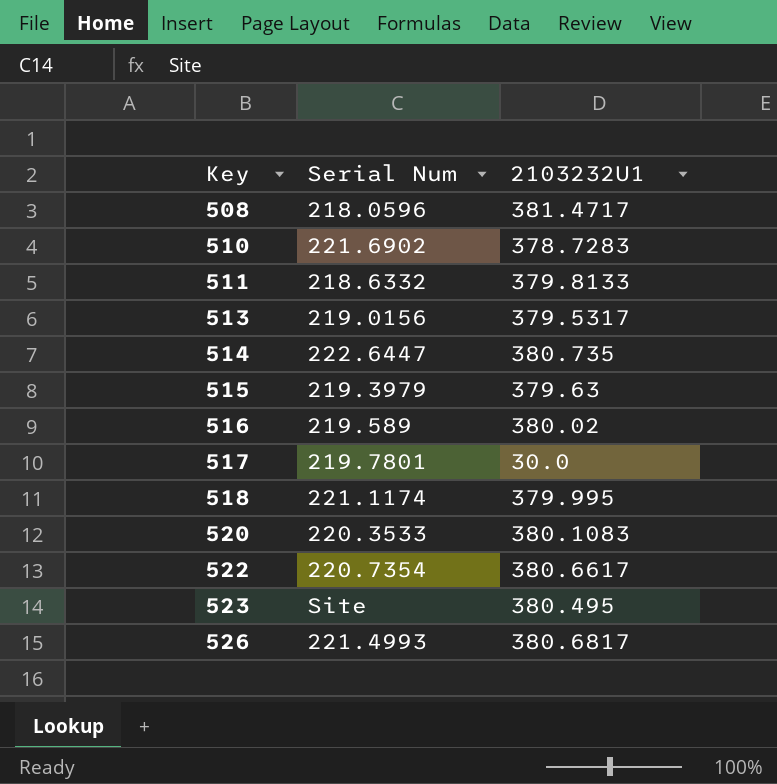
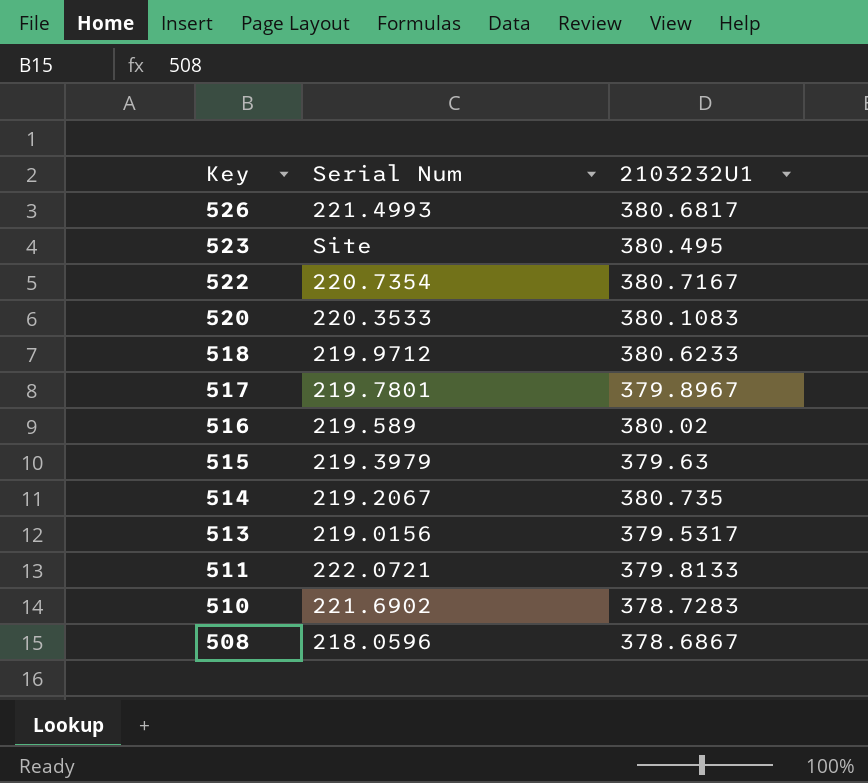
row order: Key ascending -> Key descending
522 | 2103232U1: 380.6617 -> 380.7167
518 | Serial Num: 221.1174 -> 219.9712
518 | 2103232U1: 379.995 -> 380.6233
517 | 2103232U1: 30.0 -> 379.8967
514 | Serial Num: 222.6447 -> 219.2067
511 | Serial Num: 218.6332 -> 222.0721
508 | 2103232U1: 381.4717 -> 378.6867

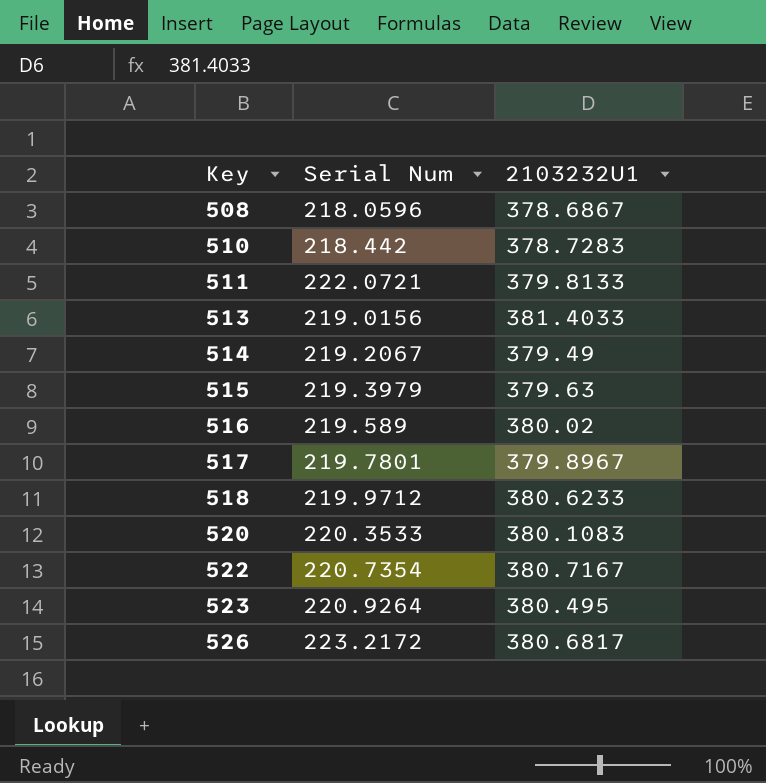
row order: Key descending -> Key ascending
510 | Serial Num: 221.6902 -> 218.442
513 | 2103232U1: 379.5317 -> 381.4033
514 | 2103232U1: 380.735 -> 379.49
523 | Serial Num: Site -> 220.9264
526 | Serial Num: 221.4993 -> 223.2172

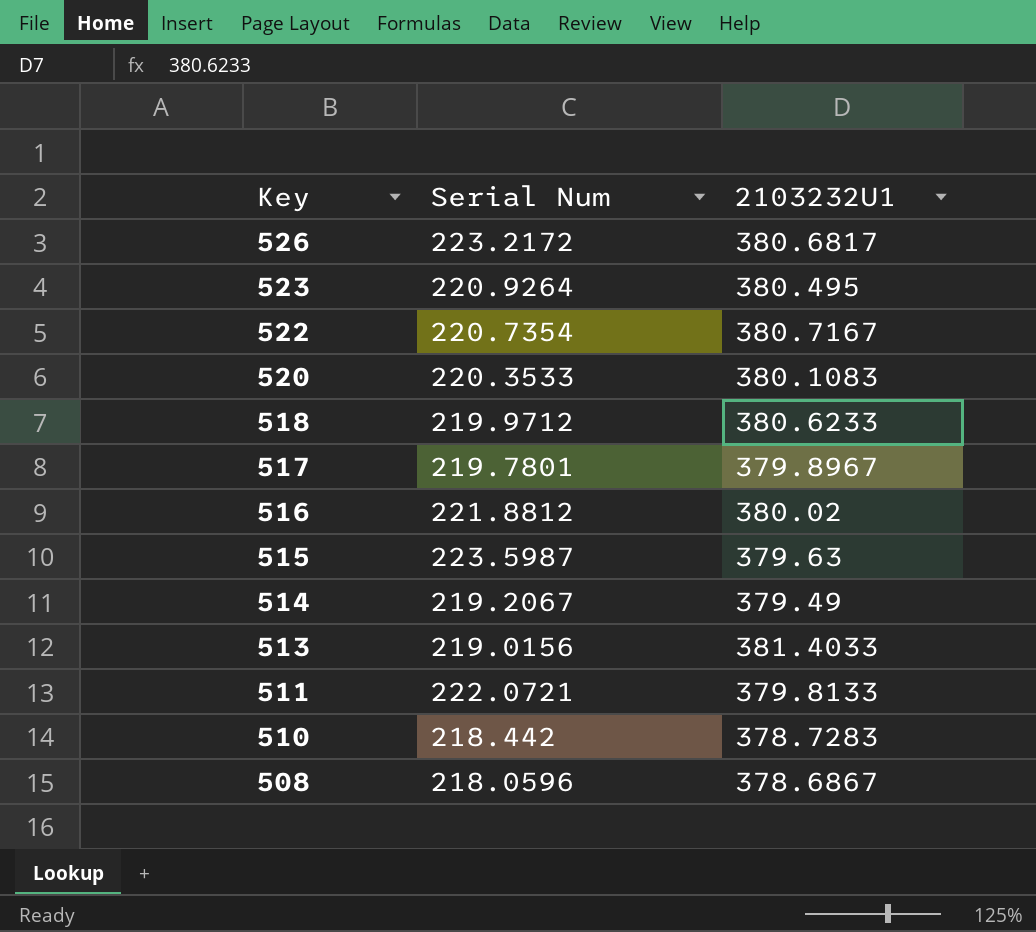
row order: Key ascending -> Key descending
516 | Serial Num: 219.589 -> 221.8812
515 | Serial Num: 219.3979 -> 223.5987

